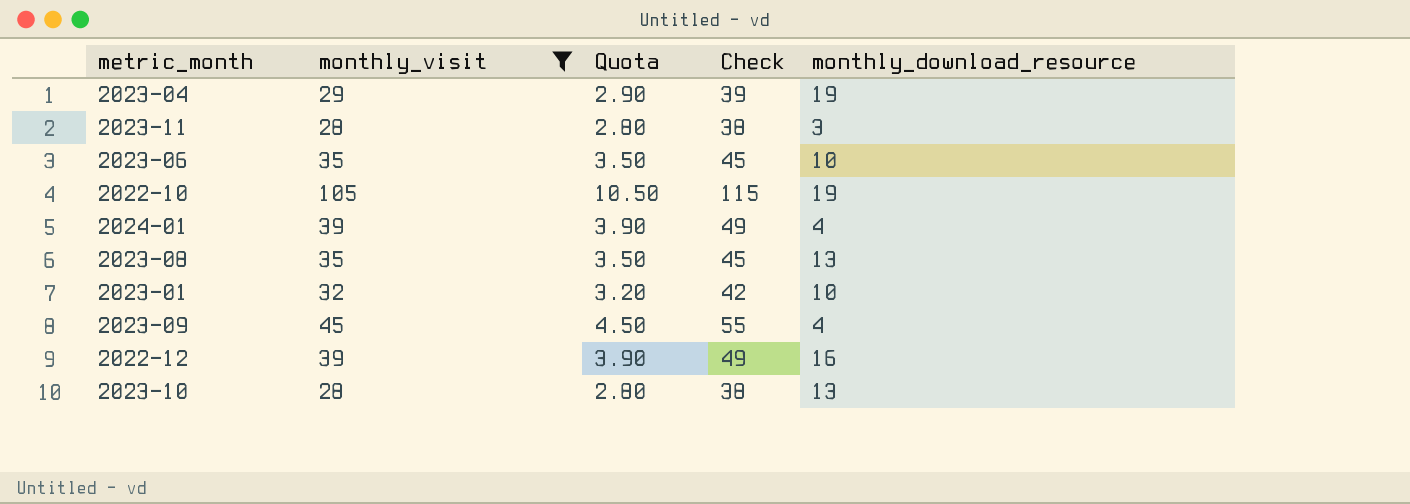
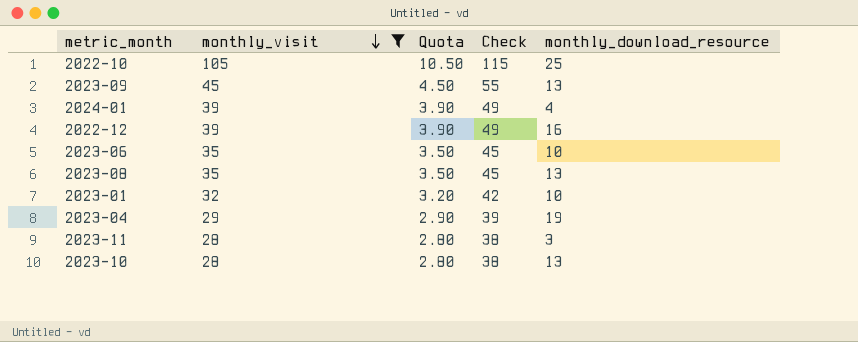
row order: none -> monthly_visit descending
2022-10 | monthly_download_resource: 19 -> 25
2023-09 | monthly_download_resource: 4 -> 13

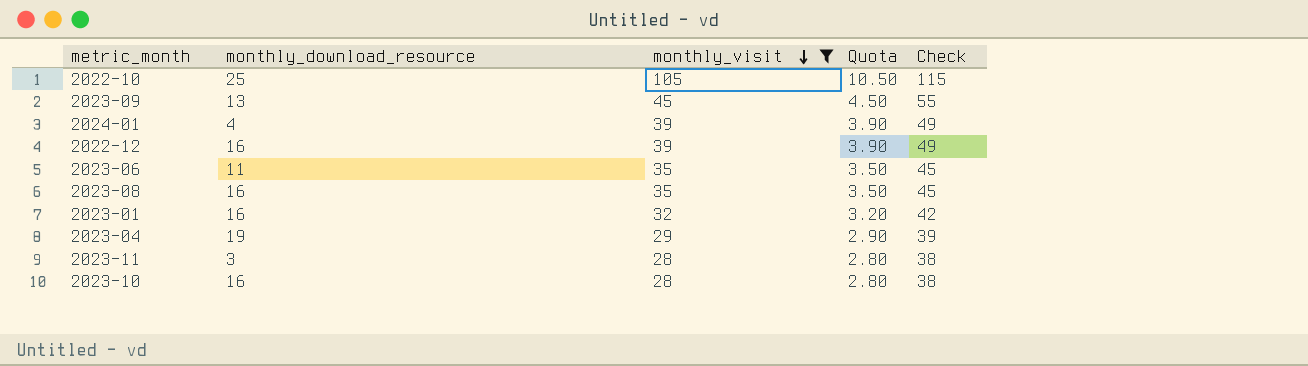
column monthly_download_resource | position: 5 -> 2
2023-06 | monthly_download_resource: 10 -> 11
2023-08 | monthly_download_resource: 13 -> 16
2023-01 | monthly_download_resource: 10 -> 16
2023-10 | monthly_download_resource: 13 -> 16

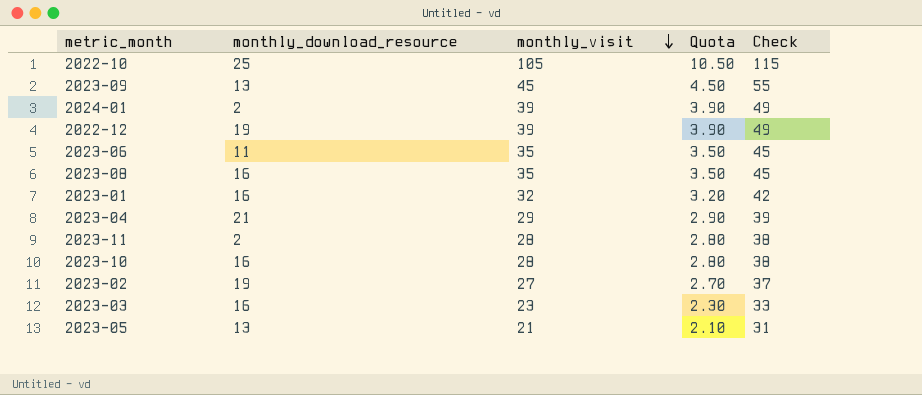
filter: monthly_visit >= 28 -> none
2024-01 | monthly_download_resource: 4 -> 2
2022-12 | monthly_download_resource: 16 -> 19
2023-04 | monthly_download_resource: 19 -> 21
2023-11 | monthly_download_resource: 3 -> 2

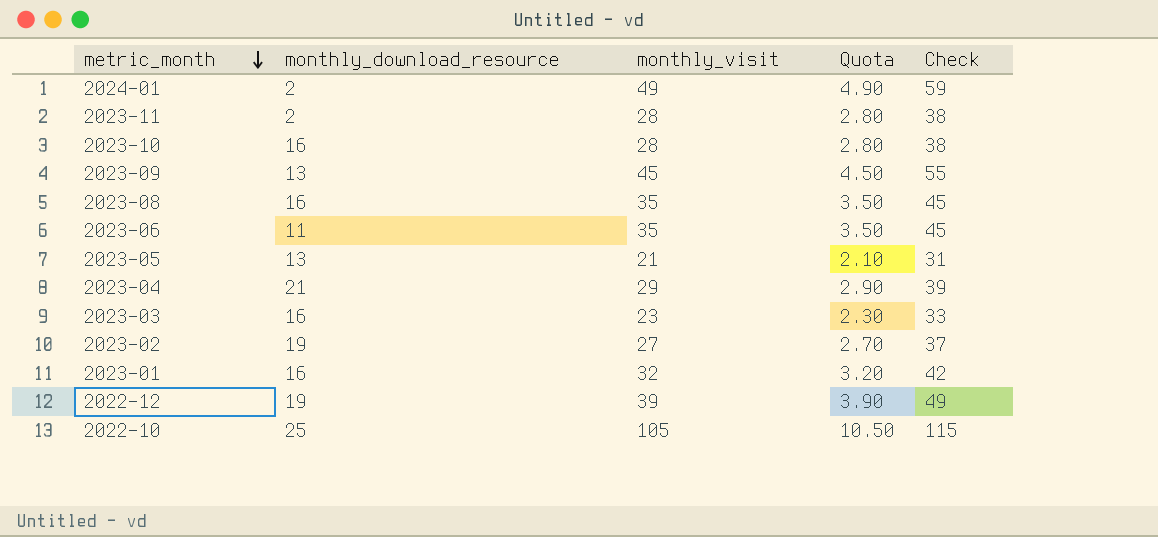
row order: monthly_visit descending -> metric_month descending
2024-01 | monthly_visit: 39 -> 49
2024-01 | Quota: 3.90 -> 4.90
2024-01 | Check: 49 -> 59

